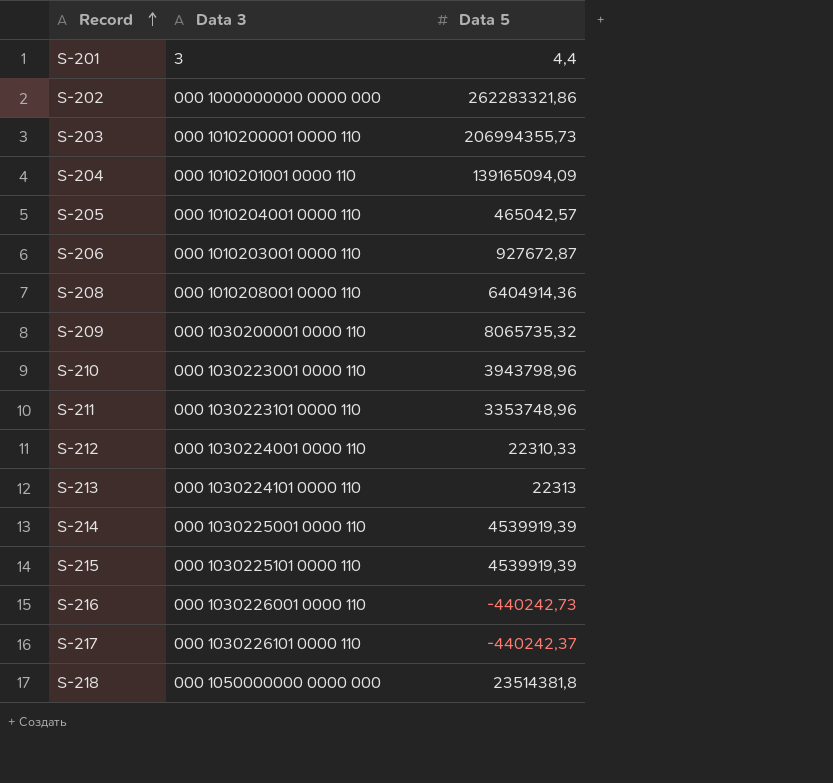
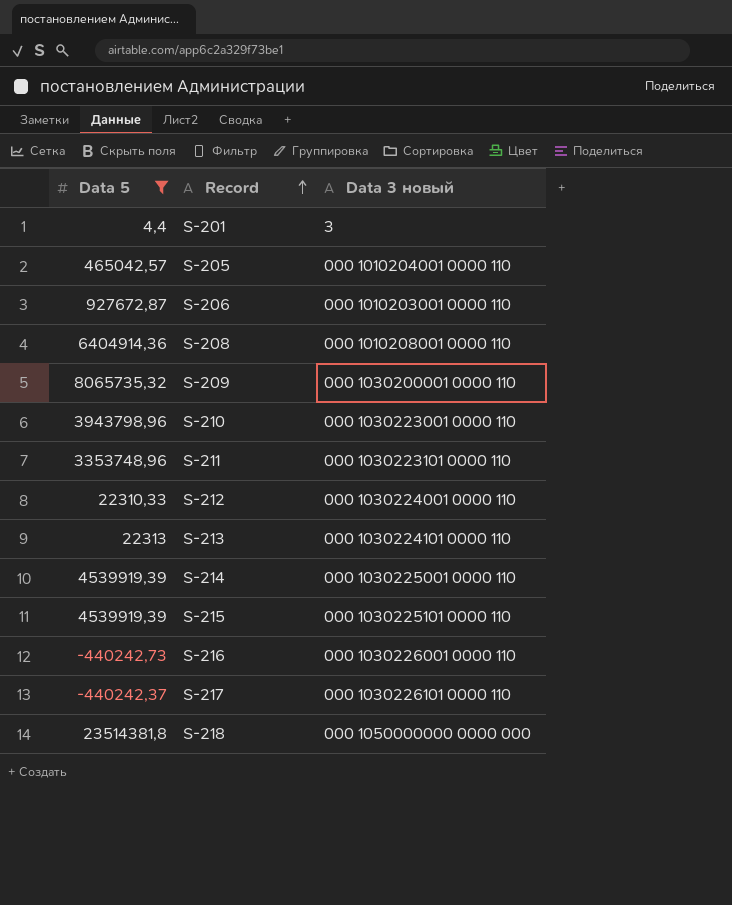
filter: none -> Data 5 <= 23514381,8
column Data 5 | position: 3 -> 1
column name: Data 3 -> Data 3 новый

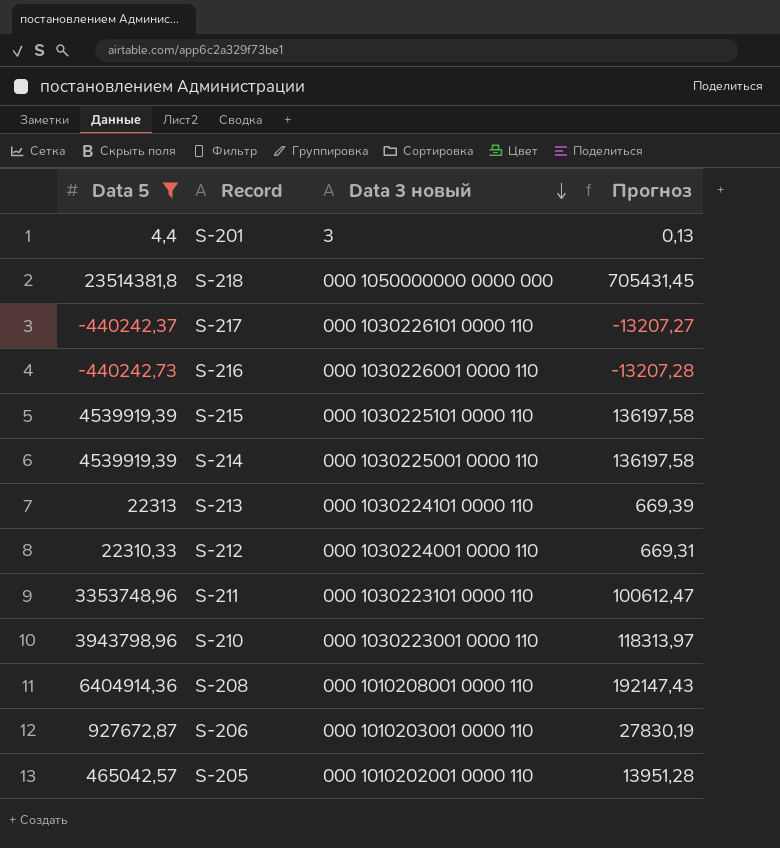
row order: Record ascending -> Data 3 новый descending
column Прогноз | formula: none -> [Data 5] * 0,03
row S-209: 8065735,32 | 000 1030200001 0000 110 -> none
S-205 | Data 3 новый: 000 1010204001 0000 110 -> 000 1010202001 0000 110

